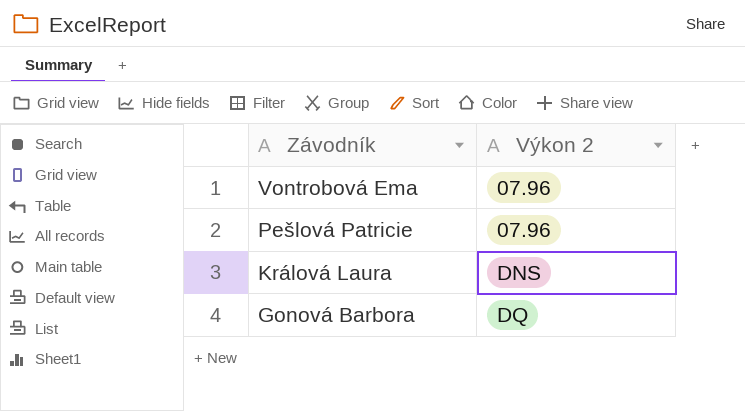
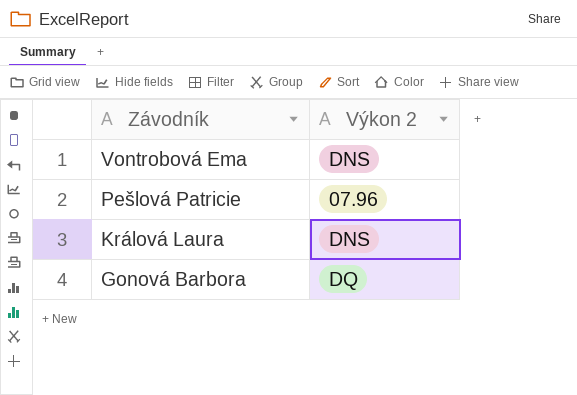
Vontrobová Ema | Výkon 2: 07.96 -> DNS

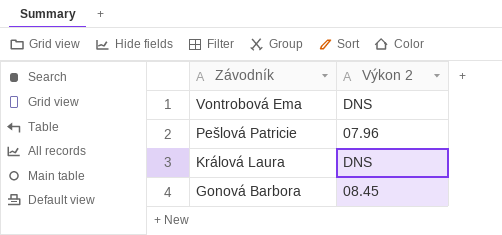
Gonová Barbora | Výkon 2: DQ -> 08.45

